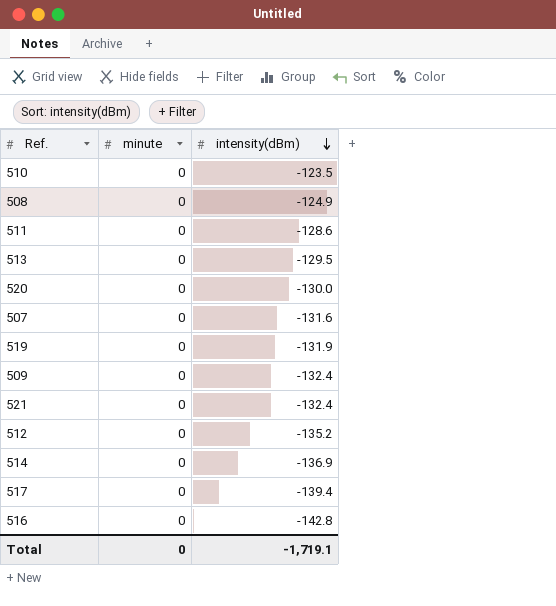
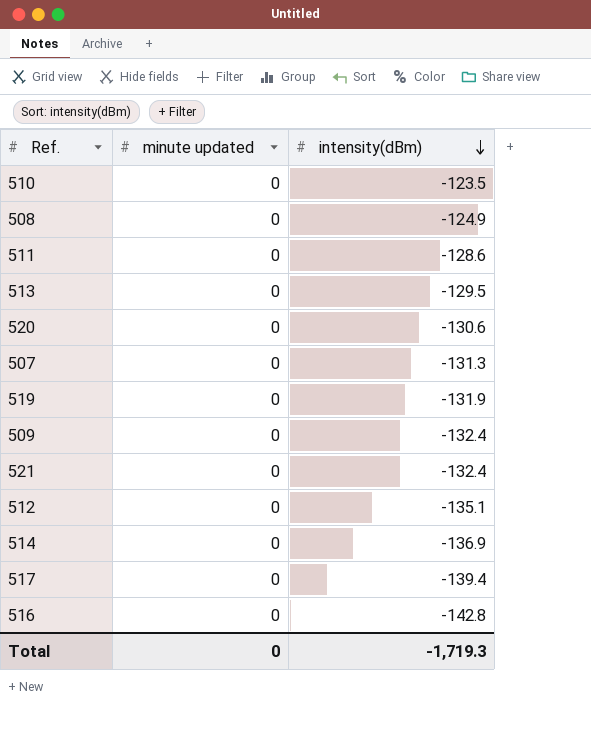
column name: minute -> minute updated
520 | intensity(dBm): -130.0 -> -130.6
507 | intensity(dBm): -131.6 -> -131.3
512 | intensity(dBm): -135.2 -> -135.1
Total | intensity(dBm): -1,719.1 -> -1,719.3

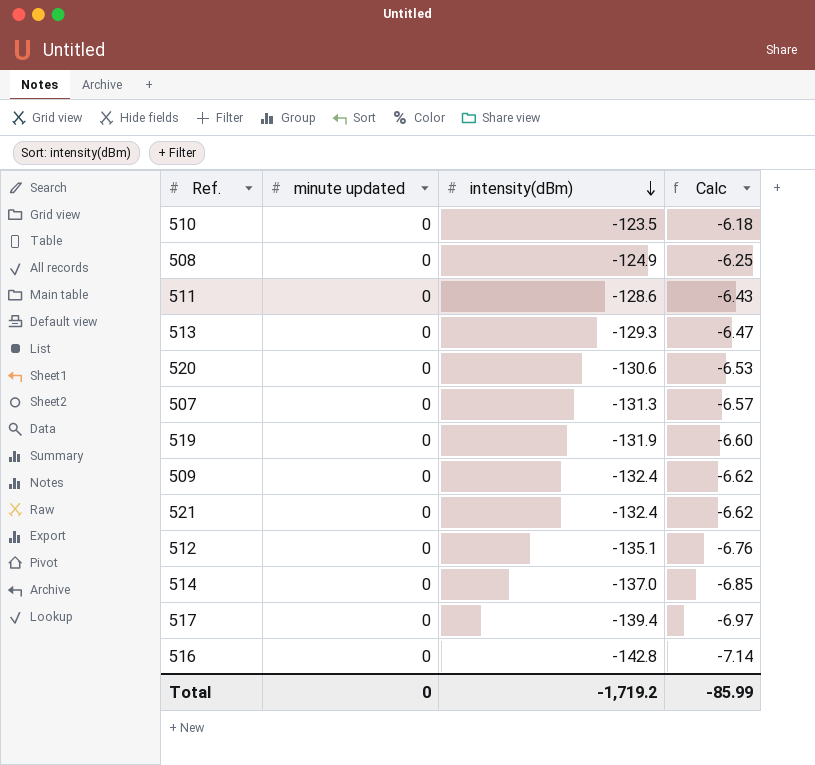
column Calc | formula: none -> [intensity(dBm)] * 0.05
513 | intensity(dBm): -129.5 -> -129.3
514 | intensity(dBm): -136.9 -> -137.0
Total | intensity(dBm): -1,719.3 -> -1,719.2

